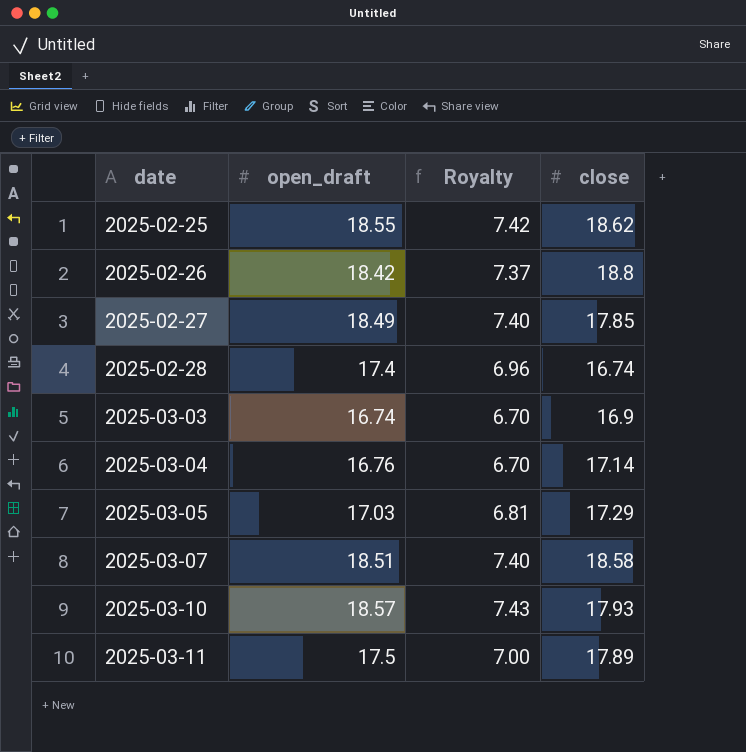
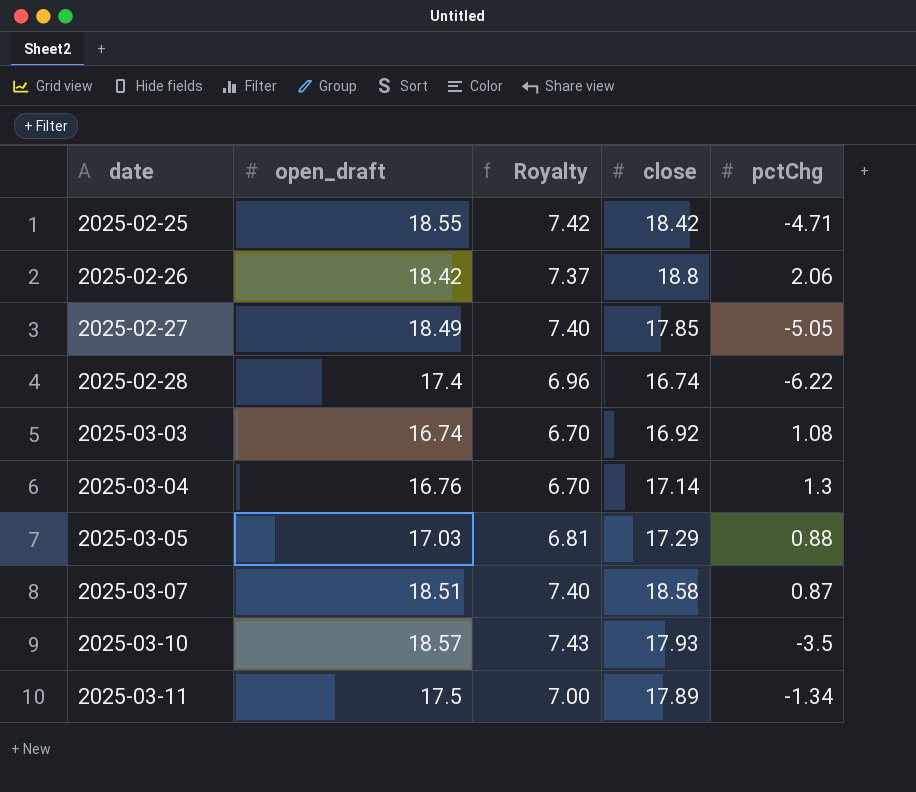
column pctChg | position: none -> 5
2025-02-25 | close: 18.62 -> 18.42
2025-03-03 | close: 16.9 -> 16.92

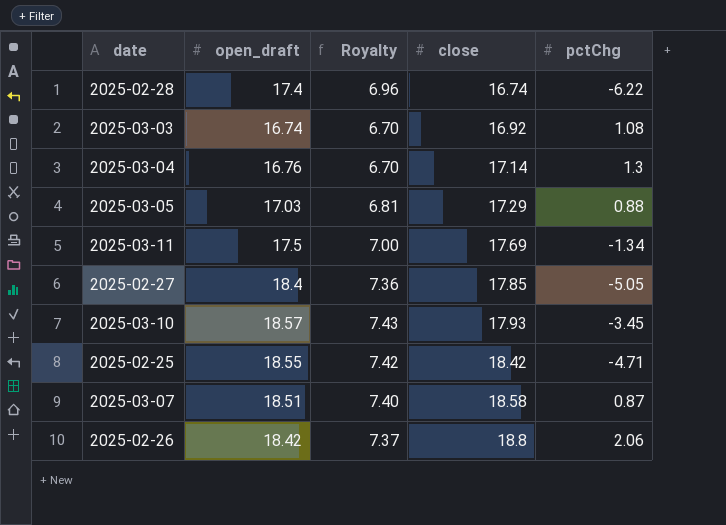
row order: date ascending -> close ascending
2025-03-11 | close: 17.89 -> 17.69
2025-02-27 | open_draft: 18.49 -> 18.4
2025-02-27 | Royalty: 7.40 -> 7.36
2025-03-10 | pctChg: -3.5 -> -3.45

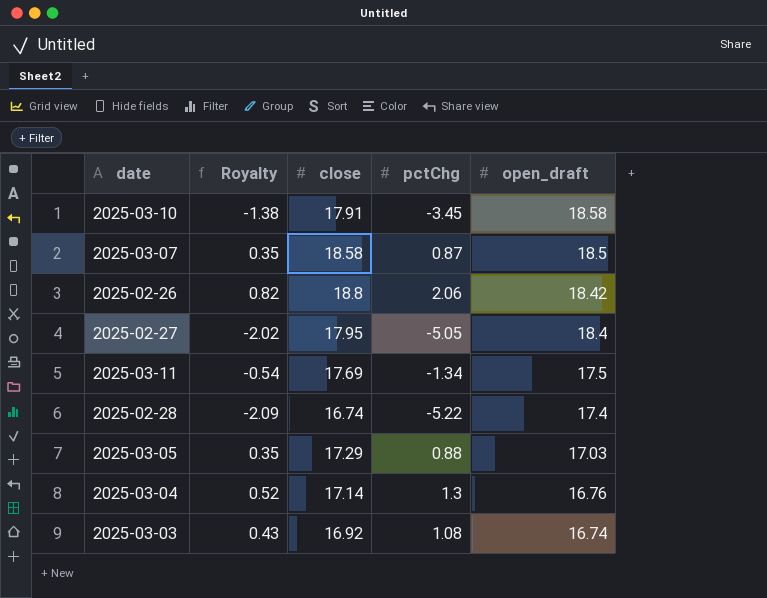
row order: close ascending -> open_draft descending
column Royalty | formula: [open_draft] * 0.4 -> [pctChg] * 0.4
column open_draft | position: 2 -> 5
row 2025-02-25: 18.55 | 7.42 | 18.42 | -4.71 -> none
2025-03-10 | close: 17.93 -> 17.91
2025-03-10 | open_draft: 18.57 -> 18.58
2025-03-07 | open_draft: 18.51 -> 18.5
2025-02-27 | close: 17.85 -> 17.95
2025-02-28 | pctChg: -6.22 -> -5.22

